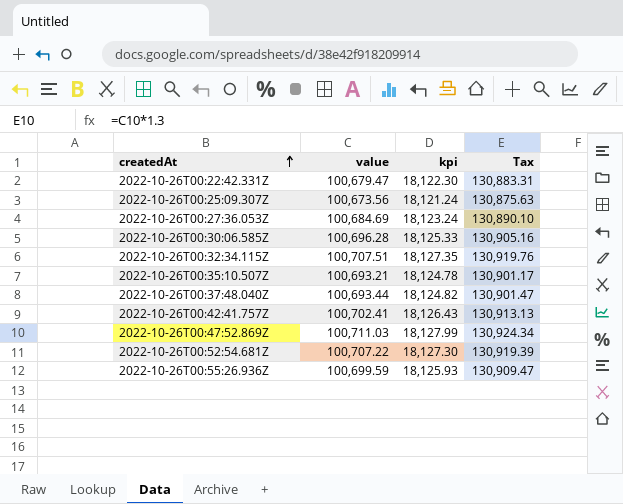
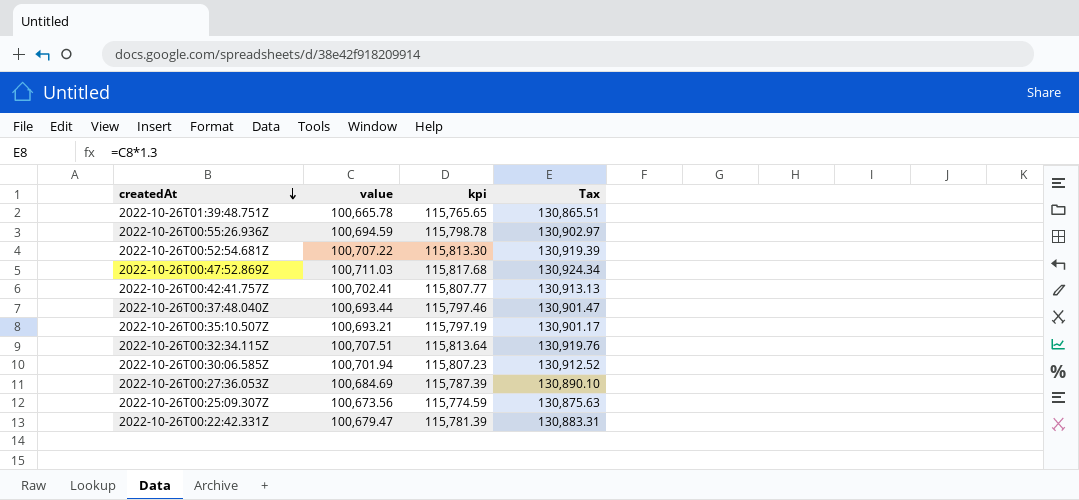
row order: createdAt ascending -> createdAt descending
column kpi | formula: [value] * 0.18 -> [value] * 1.15
row 2022-10-26T01:39:48.751Z: none -> 100,665.78 | 115,765.65 | 130,865.51
2022-10-26T00:55:26.936Z | value: 100,699.59 -> 100,694.59
2022-10-26T00:55:26.936Z | Tax: 130,909.47 -> 130,902.97
2022-10-26T00:30:06.585Z | value: 100,696.28 -> 100,701.94
2022-10-26T00:30:06.585Z | Tax: 130,905.16 -> 130,912.52

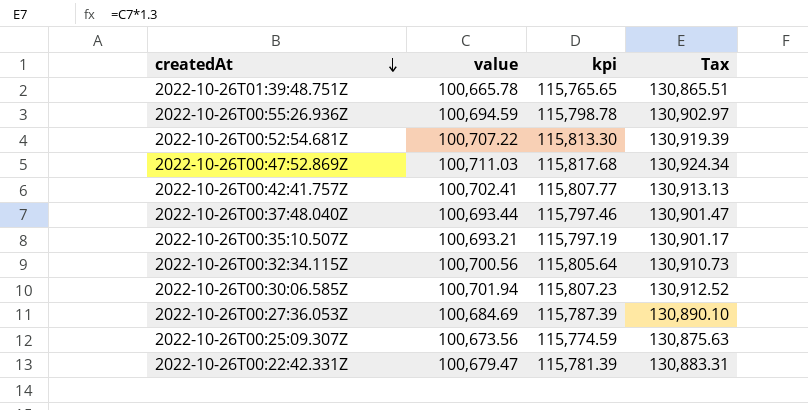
2022-10-26T00:32:34.115Z | value: 100,707.51 -> 100,700.56
2022-10-26T00:32:34.115Z | kpi: 115,813.64 -> 115,805.64
2022-10-26T00:32:34.115Z | Tax: 130,919.76 -> 130,910.73

